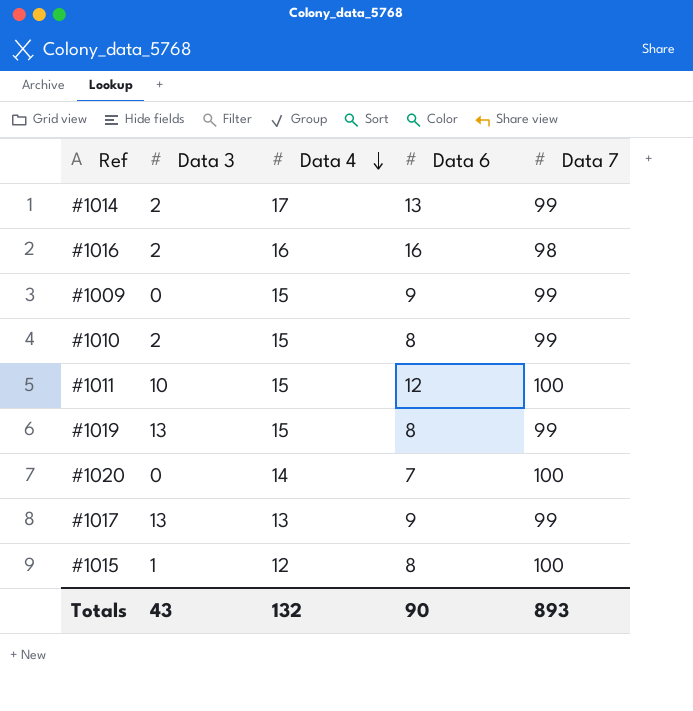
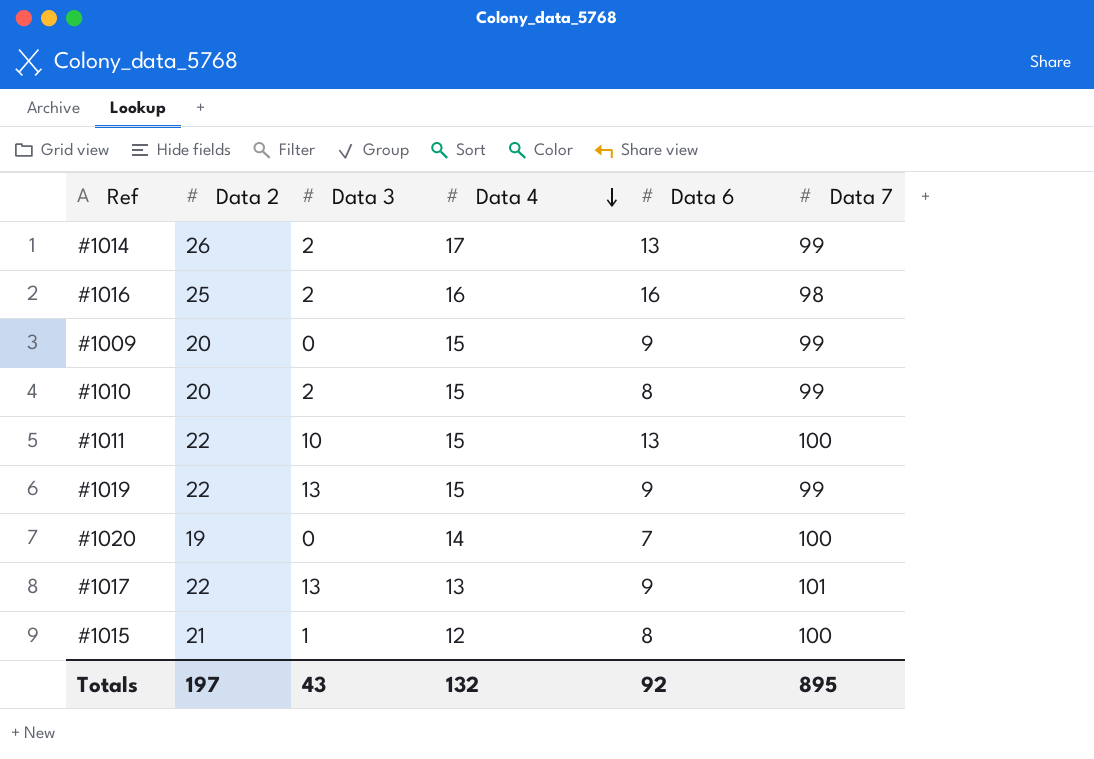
column Data 2 | position: none -> 2
#1011 | Data 6: 12 -> 13
#1019 | Data 6: 8 -> 9
#1017 | Data 7: 99 -> 101
Totals | Data 6: 90 -> 92
Totals | Data 7: 893 -> 895

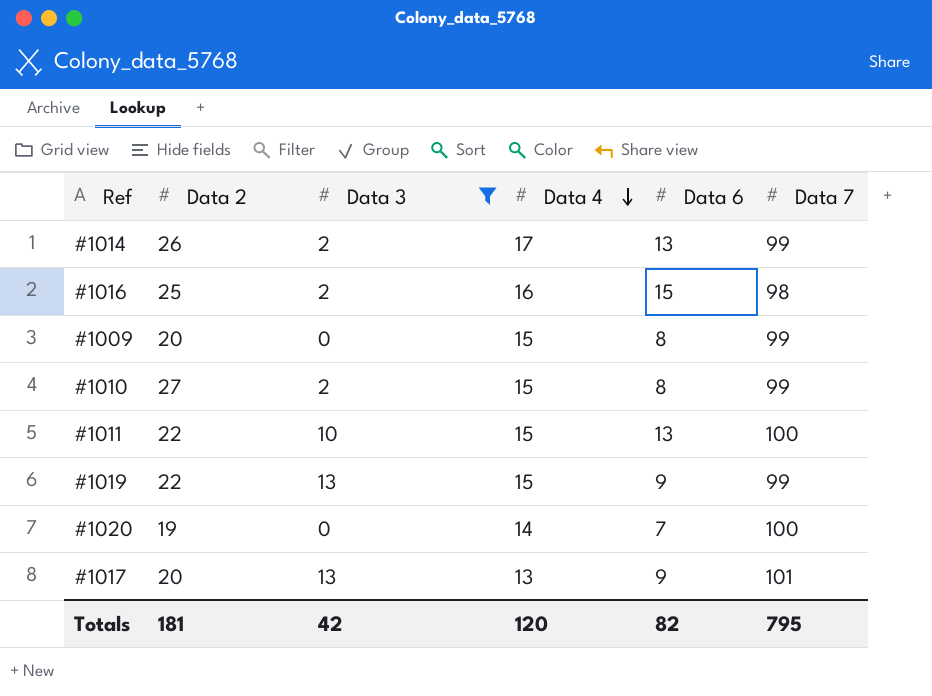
filter: none -> Data 3 != 1
#1016 | Data 6: 16 -> 15
#1009 | Data 6: 9 -> 8
#1010 | Data 2: 20 -> 27
#1017 | Data 2: 22 -> 20
Totals | Data 2: 197 -> 181
Totals | Data 3: 43 -> 42
Totals | Data 4: 132 -> 120
Totals | Data 6: 92 -> 82
Totals | Data 7: 895 -> 795

